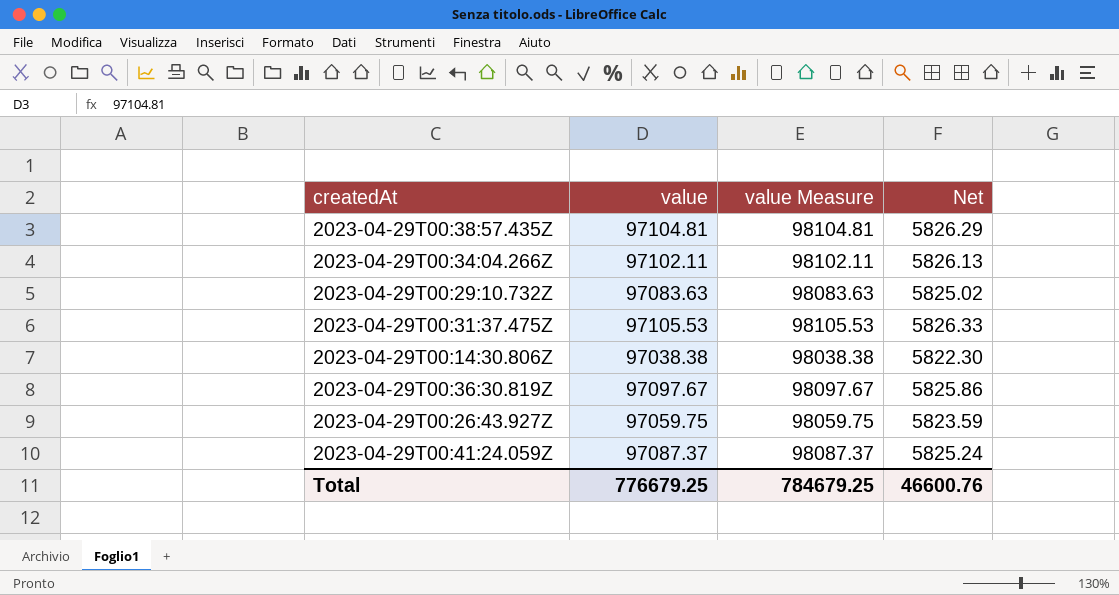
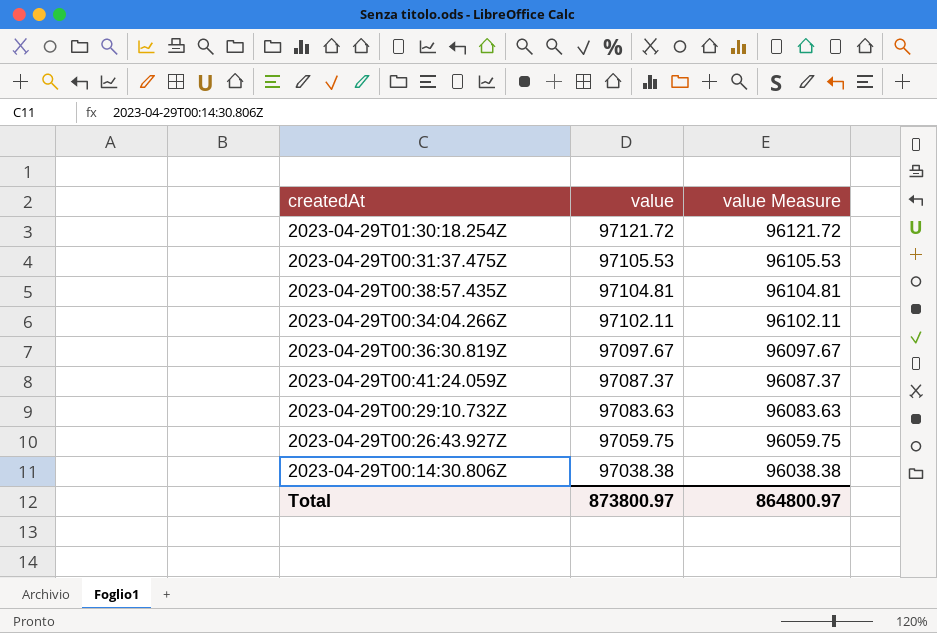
row order: none -> value descending
column Net | formula: [value] * 0.06 -> none
column value Measure | formula: [value] + 1000 -> [value] - 1000
row 2023-04-29T01:30:18.254Z: none -> 97121.72 | 96121.72
Total | value: 776679.25 -> 873800.97
Total | value Measure: 784679.25 -> 864800.97

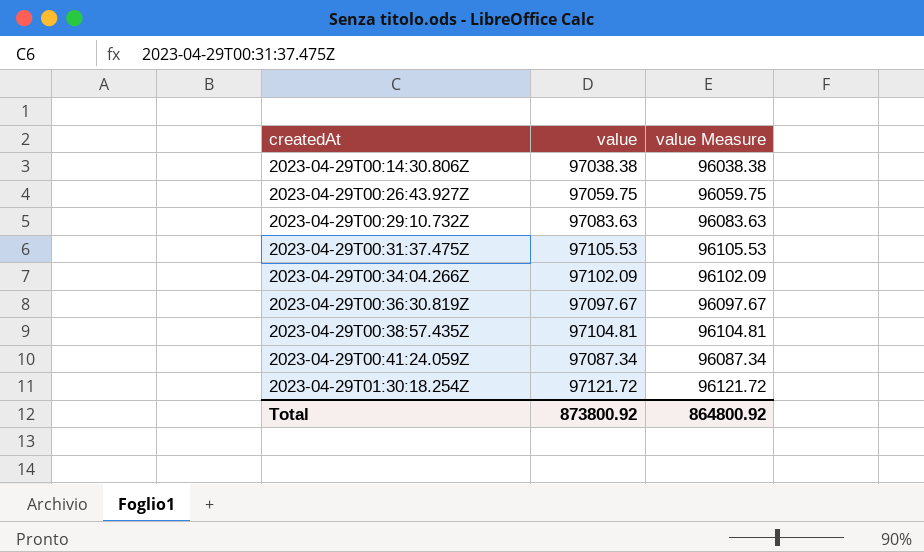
row order: value descending -> createdAt ascending
2023-04-29T00:34:04.266Z | value: 97102.11 -> 97102.09
2023-04-29T00:34:04.266Z | value Measure: 96102.11 -> 96102.09
2023-04-29T00:41:24.059Z | value: 97087.37 -> 97087.34
2023-04-29T00:41:24.059Z | value Measure: 96087.37 -> 96087.34
Total | value: 873800.97 -> 873800.92
Total | value Measure: 864800.97 -> 864800.92

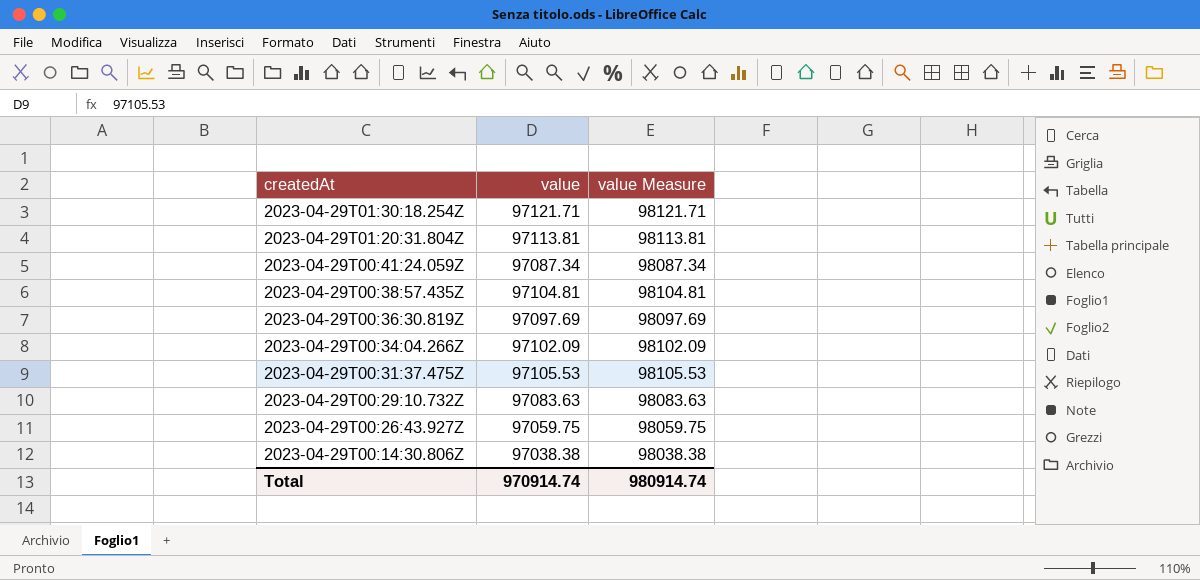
row order: createdAt ascending -> createdAt descending
column value Measure | formula: [value] - 1000 -> [value] + 1000
2023-04-29T01:30:18.254Z | value: 97121.72 -> 97121.71
row 2023-04-29T01:20:31.804Z: none -> 97113.81 | 98113.81
2023-04-29T00:36:30.819Z | value: 97097.67 -> 97097.69
Total | value: 873800.92 -> 970914.74
Total | value Measure: 864800.92 -> 980914.74

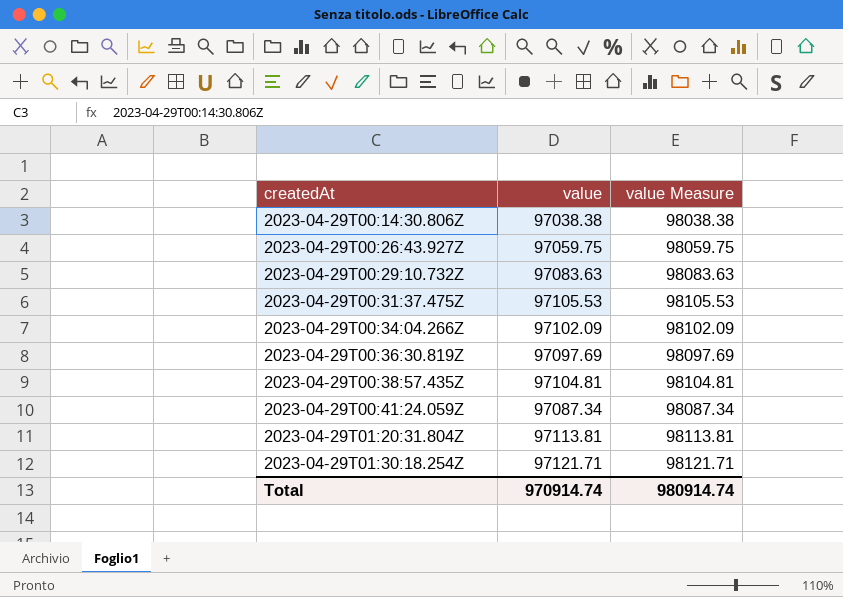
row order: createdAt descending -> createdAt ascending

